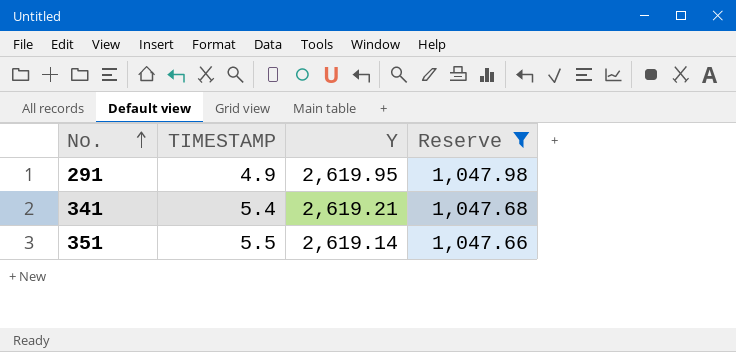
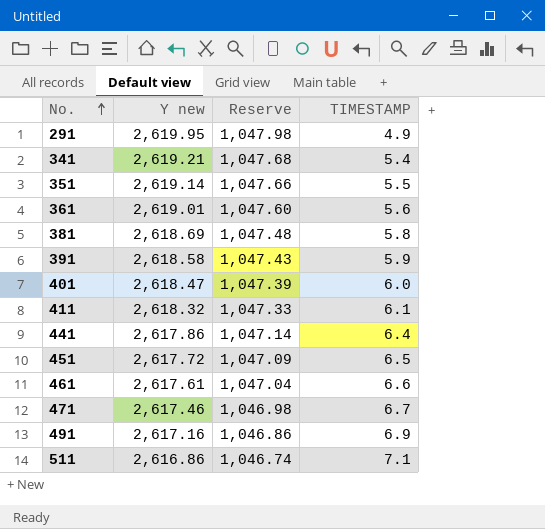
filter: Reserve >= 1,047.66 -> none
column name: Y -> Y new
column TIMESTAMP | position: 2 -> 4

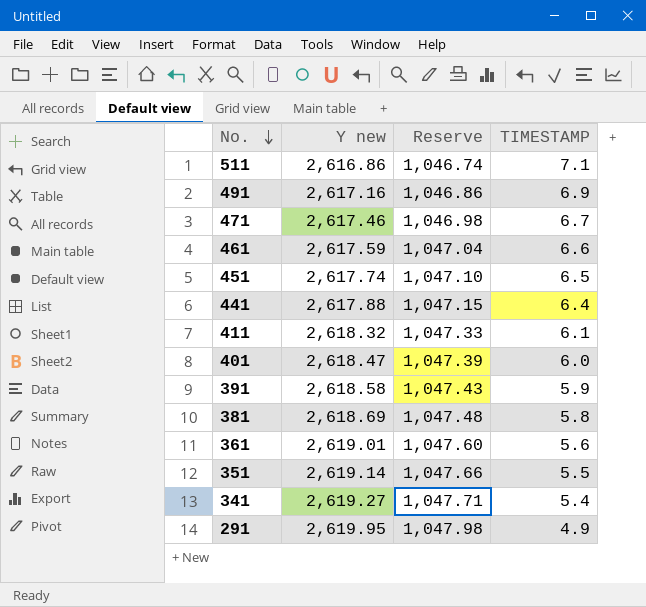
row order: No. ascending -> No. descending
461 | Y new: 2,617.61 -> 2,617.59
451 | Y new: 2,617.72 -> 2,617.74
451 | Reserve: 1,047.09 -> 1,047.10
441 | Y new: 2,617.86 -> 2,617.88
441 | Reserve: 1,047.14 -> 1,047.15
341 | Y new: 2,619.21 -> 2,619.27
341 | Reserve: 1,047.68 -> 1,047.71

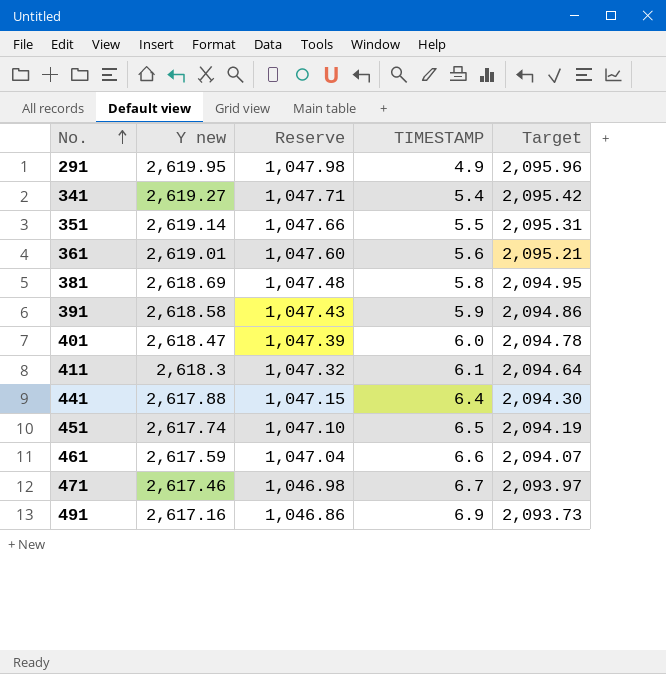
row order: No. descending -> No. ascending
column Target | formula: none -> [Y new] * 0.8
row 511: 2,616.86 | 1,046.74 | 7.1 -> none
411 | Y new: 2,618.32 -> 2,618.3
411 | Reserve: 1,047.33 -> 1,047.32

